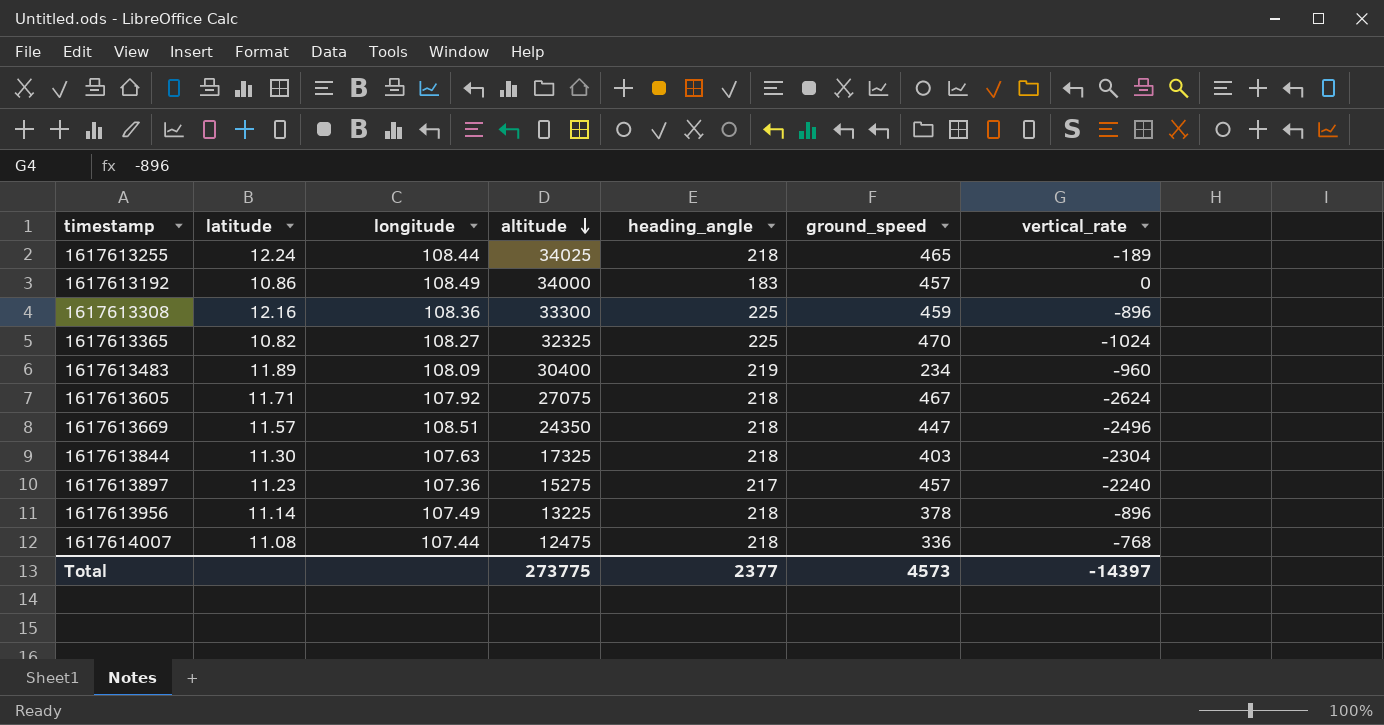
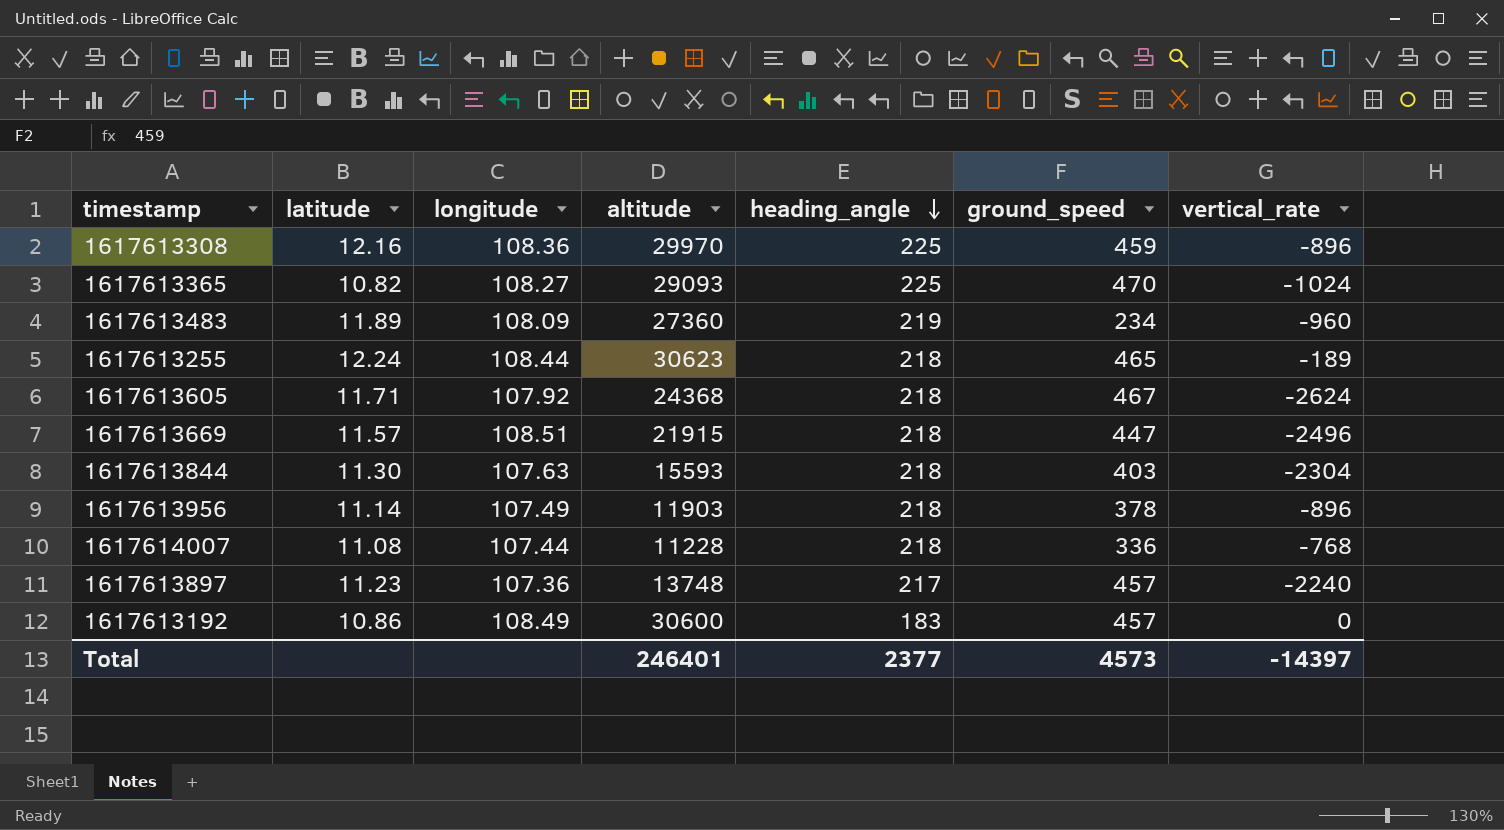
row order: altitude descending -> heading_angle descending
1617613308 | altitude: 33300 -> 29970
1617613365 | altitude: 32325 -> 29093
1617613483 | altitude: 30400 -> 27360
1617613255 | altitude: 34025 -> 30623
1617613605 | altitude: 27075 -> 24368
1617613669 | altitude: 24350 -> 21915
1617613844 | altitude: 17325 -> 15593
1617613956 | altitude: 13225 -> 11903
1617614007 | altitude: 12475 -> 11228
1617613897 | altitude: 15275 -> 13748
1617613192 | altitude: 34000 -> 30600
Total | altitude: 273775 -> 246401

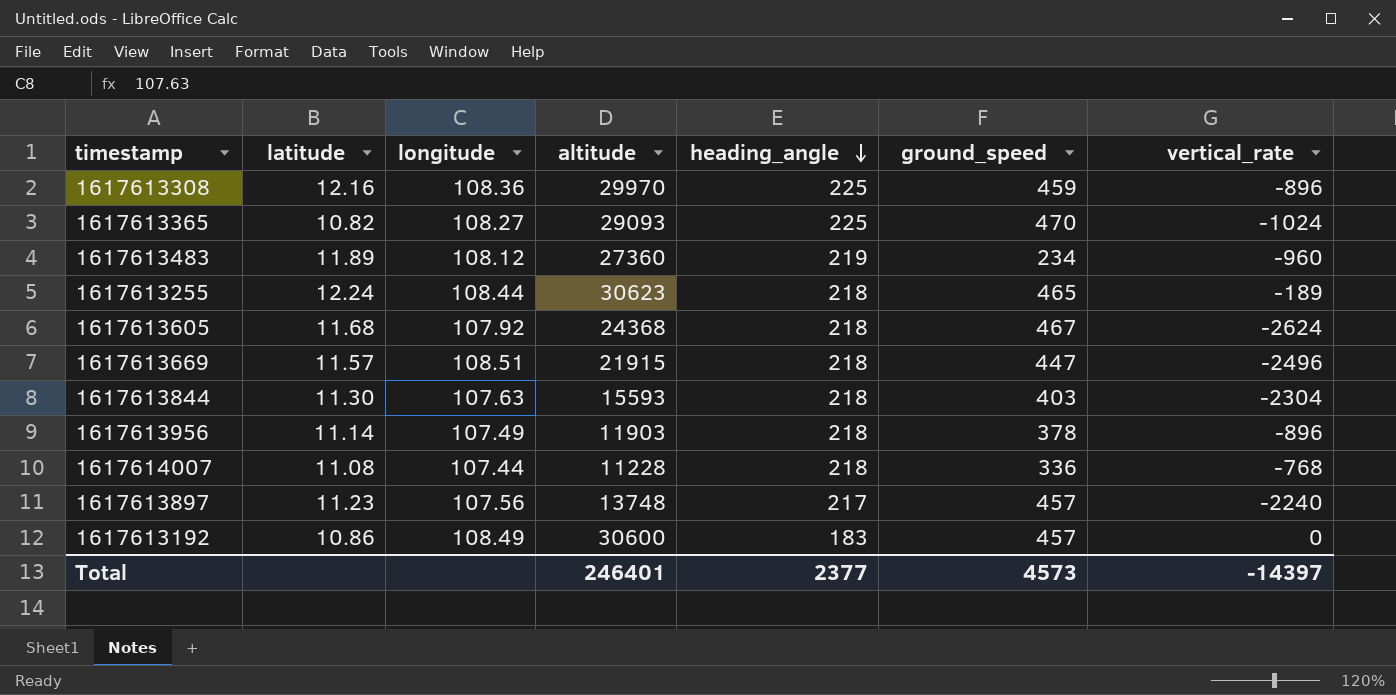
1617613483 | longitude: 108.09 -> 108.12
1617613605 | latitude: 11.71 -> 11.68
1617613897 | longitude: 107.36 -> 107.56

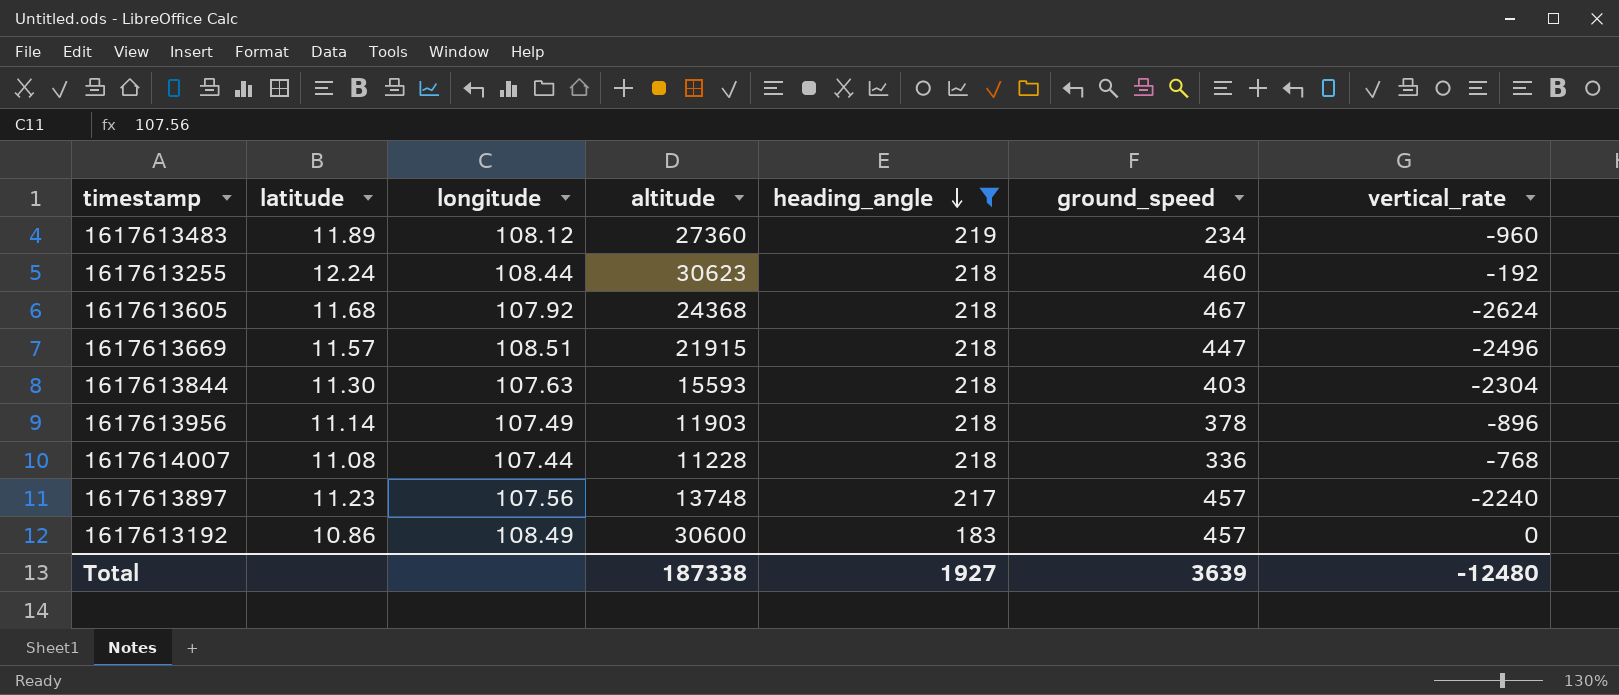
filter: none -> heading_angle != 225
1617613255 | ground_speed: 465 -> 460
1617613255 | vertical_rate: -189 -> -192
Total | altitude: 246401 -> 187338
Total | heading_angle: 2377 -> 1927
Total | ground_speed: 4573 -> 3639
Total | vertical_rate: -14397 -> -12480

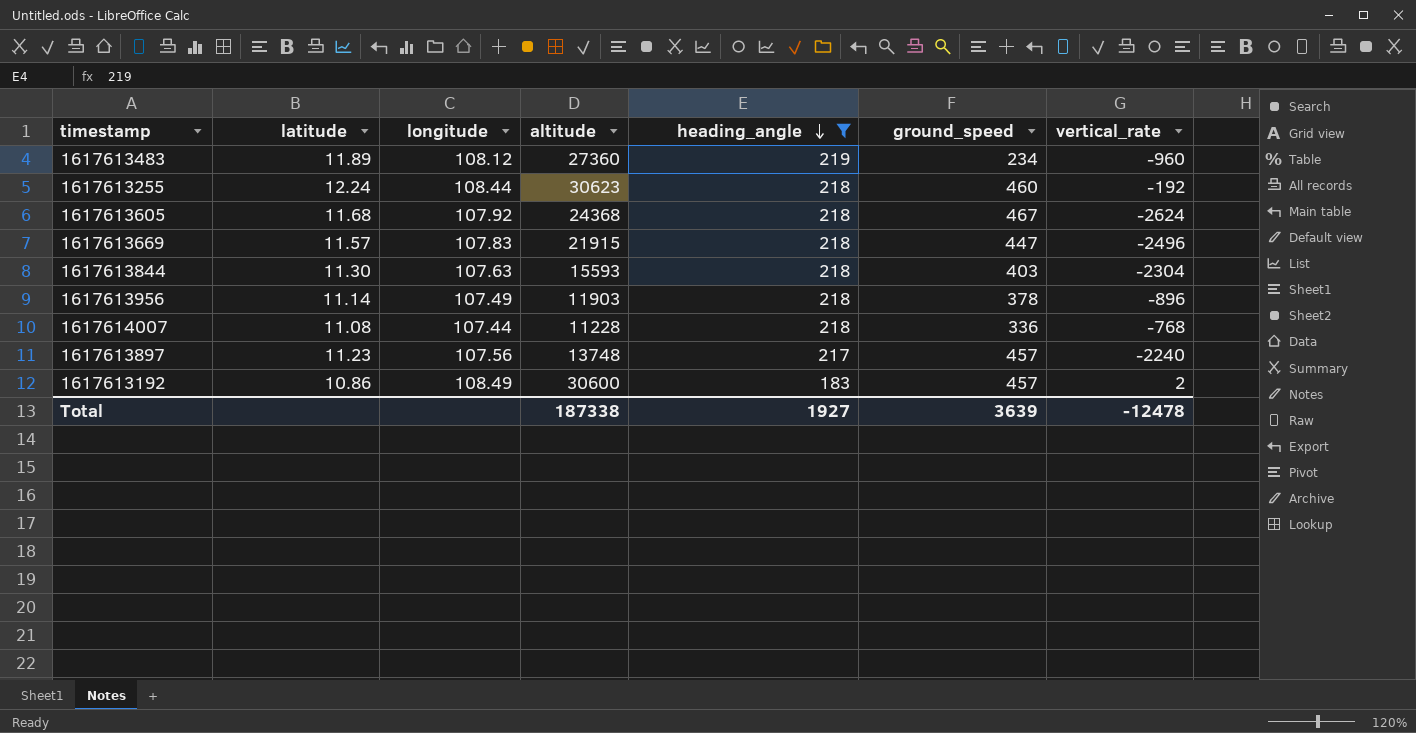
1617613669 | longitude: 108.51 -> 107.83
1617613192 | vertical_rate: 0 -> 2
Total | vertical_rate: -12480 -> -12478

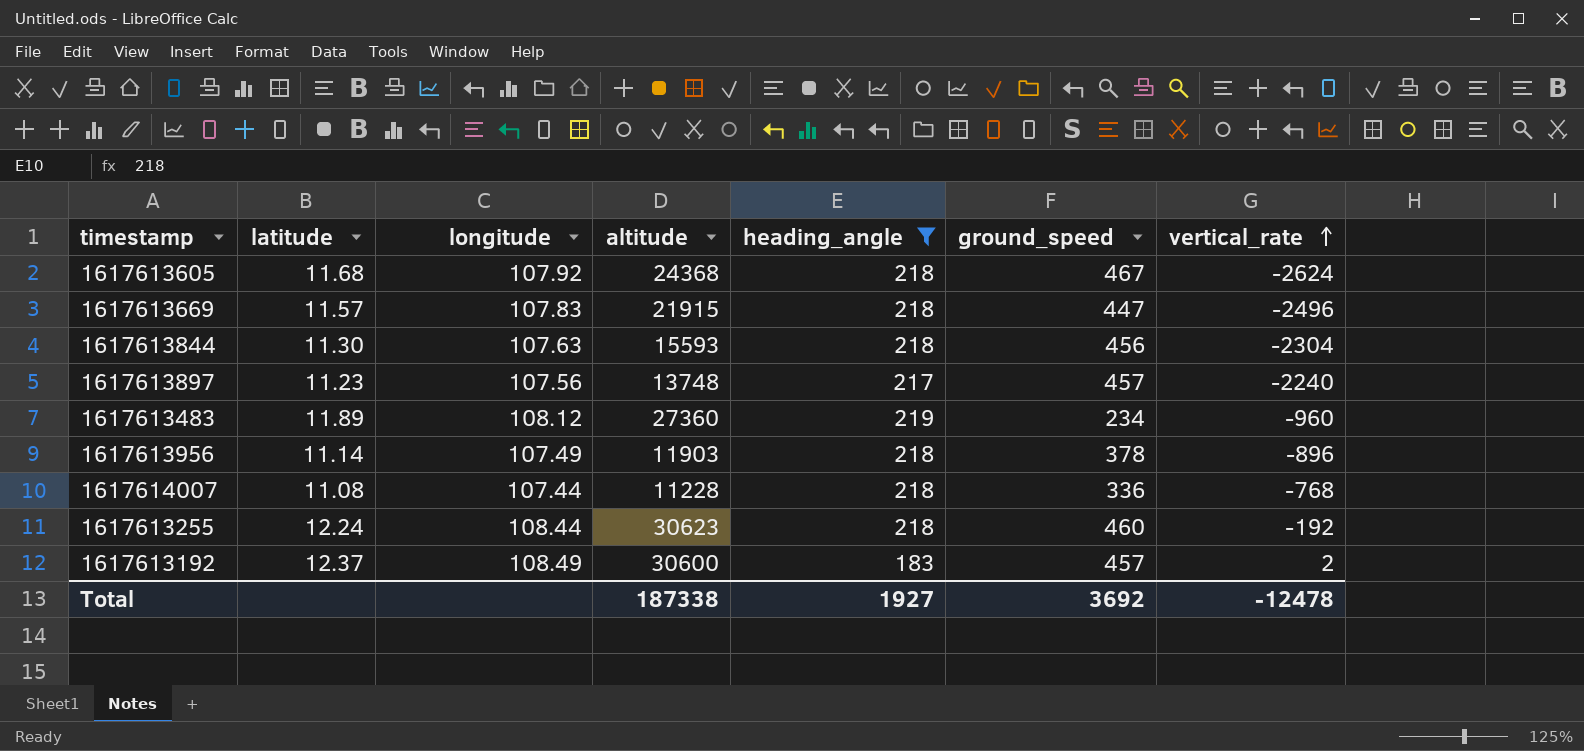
row order: heading_angle descending -> vertical_rate ascending
1617613844 | ground_speed: 403 -> 456
1617613192 | latitude: 10.86 -> 12.37
Total | ground_speed: 3639 -> 3692

